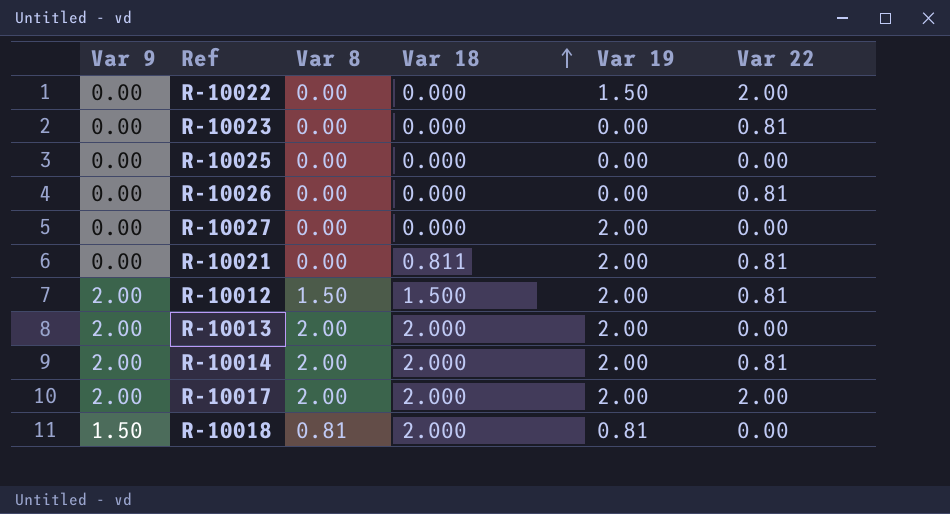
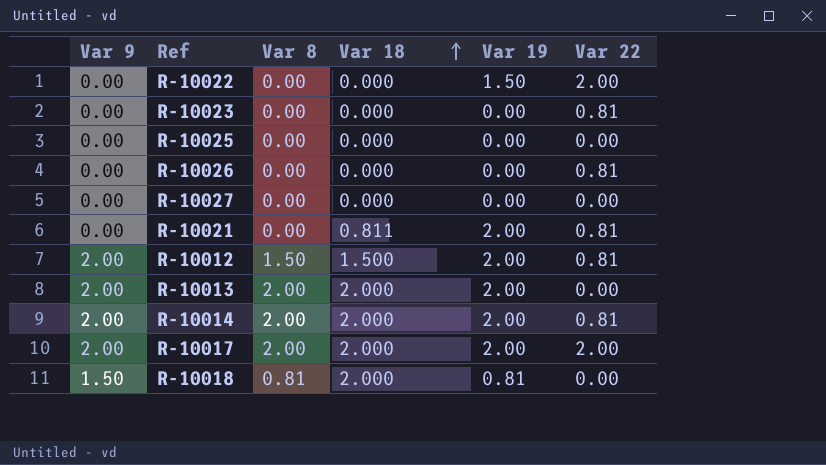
R-10027 | Var 19: 2.00 -> 0.00

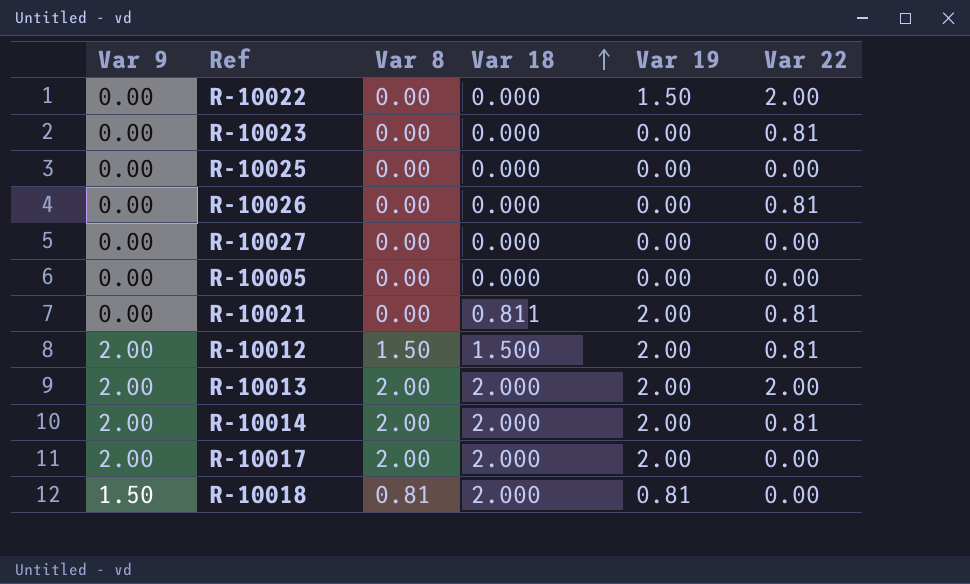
row R-10005: none -> 0.00 | 0.00 | 0.000 | 0.00 | 0.00
R-10013 | Var 22: 0.00 -> 2.00
R-10017 | Var 22: 2.00 -> 0.00

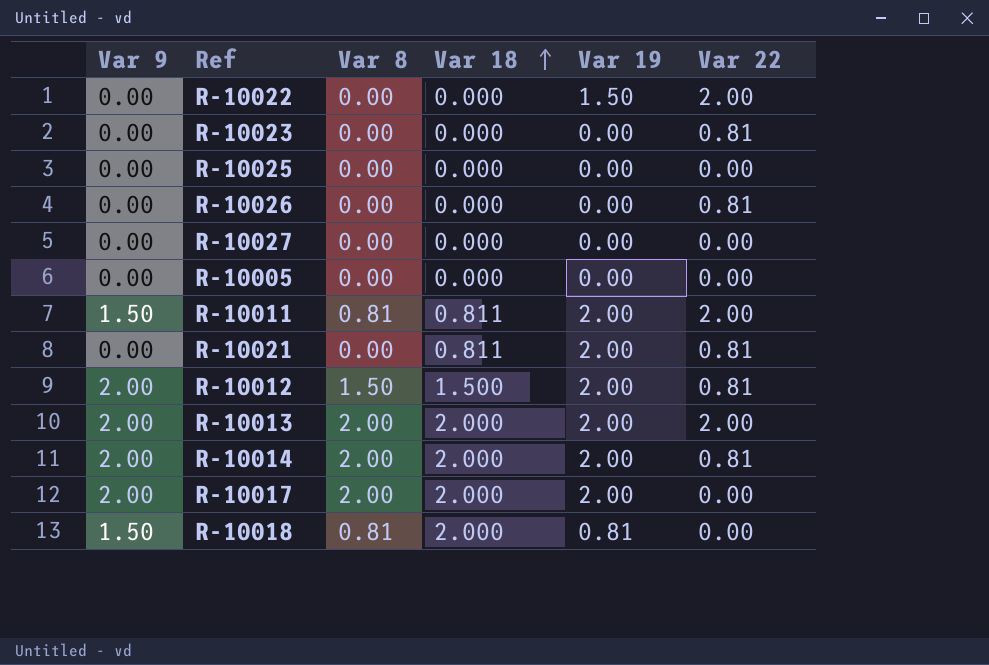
row R-10011: none -> 1.50 | 0.81 | 0.811 | 2.00 | 2.00

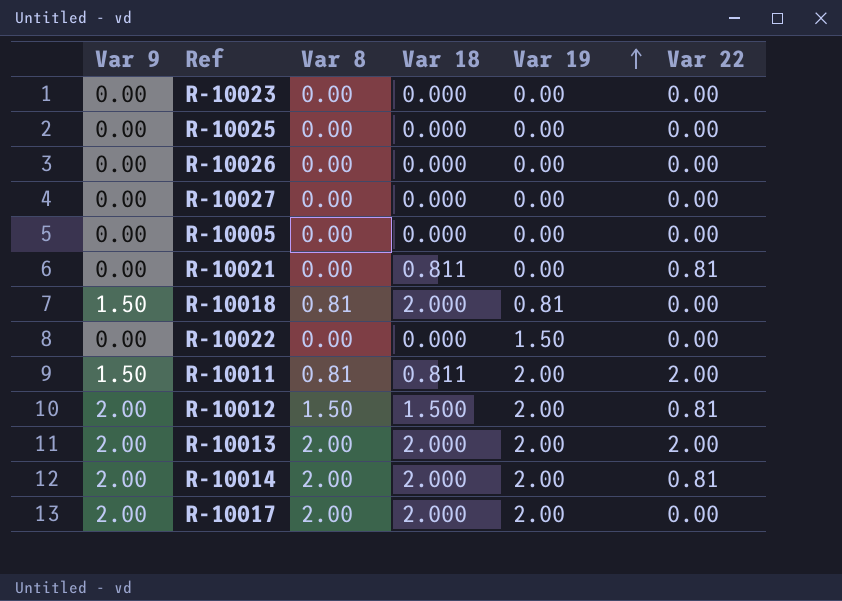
row order: Var 18 ascending -> Var 19 ascending
R-10023 | Var 22: 0.81 -> 0.00
R-10026 | Var 22: 0.81 -> 0.00
R-10021 | Var 19: 2.00 -> 0.00
R-10022 | Var 22: 2.00 -> 0.00

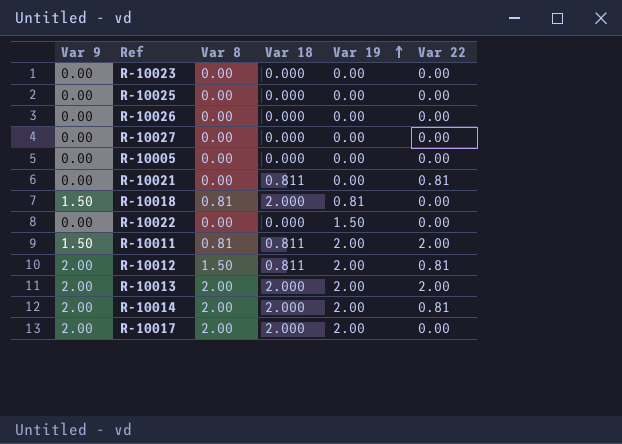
R-10012 | Var 18: 1.500 -> 0.811

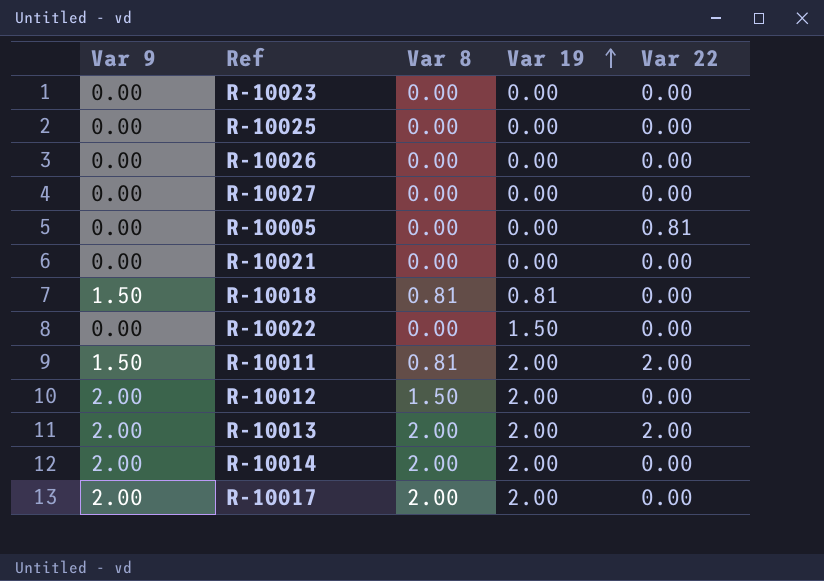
column Var 18 | position: 4 -> none
R-10005 | Var 22: 0.00 -> 0.81
R-10021 | Var 22: 0.81 -> 0.00
R-10012 | Var 22: 0.81 -> 0.00
R-10014 | Var 22: 0.81 -> 0.00

